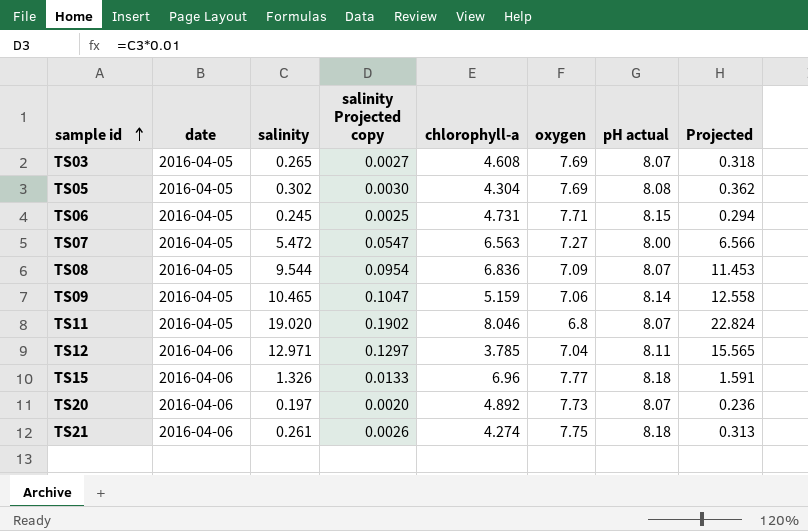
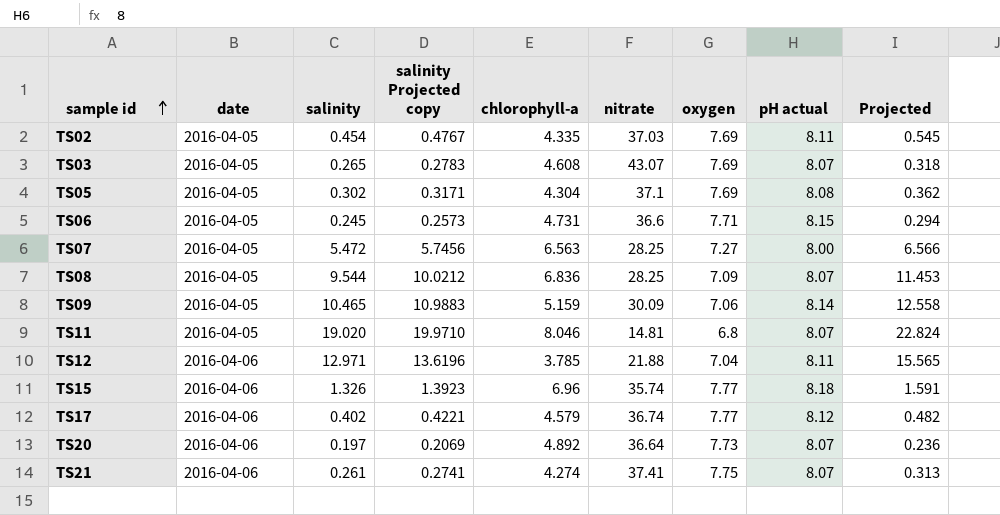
column salinity Projected copy | formula: [salinity] * 0.01 -> [salinity] * 1.05
column nitrate | position: none -> 6
row TS02: none -> 2016-04-05 | 0.454 | 0.4767 | 4.335 | 37.03 | 7.69 | 8.11 | 0.545
row TS17: none -> 2016-04-06 | 0.402 | 0.4221 | 4.579 | 36.74 | 7.77 | 8.12 | 0.482
TS21 | pH actual: 8.18 -> 8.07

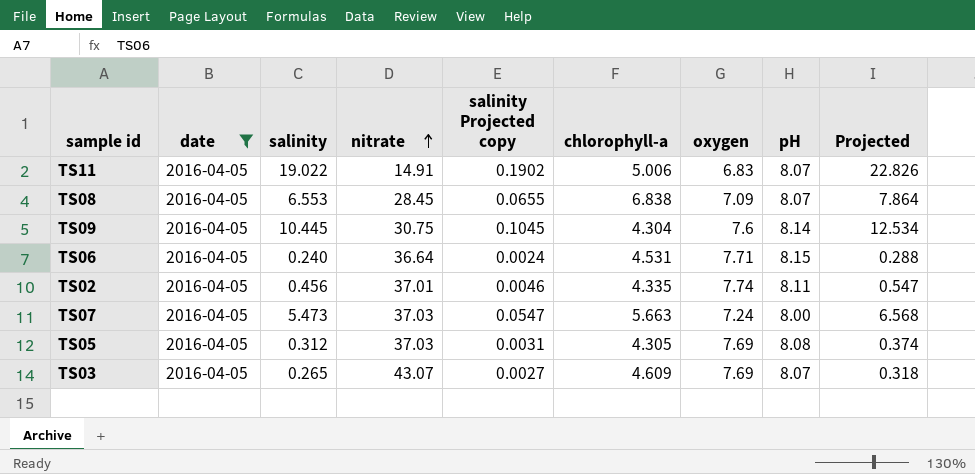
filter: none -> date = 2016-04-05
row order: sample id ascending -> nitrate ascending
column nitrate | position: 6 -> 4
column salinity Projected copy | formula: [salinity] * 1.05 -> [salinity] * 0.01
column name: pH actual -> pH
TS11 | salinity: 19.020 -> 19.022
TS11 | nitrate: 14.81 -> 14.91
TS11 | chlorophyll-a: 8.046 -> 5.006
TS11 | oxygen: 6.8 -> 6.83
TS11 | Projected: 22.824 -> 22.826
TS08 | salinity: 9.544 -> 6.553
TS08 | nitrate: 28.25 -> 28.45
TS08 | chlorophyll-a: 6.836 -> 6.838
TS08 | Projected: 11.453 -> 7.864
TS09 | salinity: 10.465 -> 10.445
TS09 | nitrate: 30.09 -> 30.75
TS09 | chlorophyll-a: 5.159 -> 4.304
TS09 | oxygen: 7.06 -> 7.6
TS09 | Projected: 12.558 -> 12.534
TS06 | salinity: 0.245 -> 0.240
TS06 | nitrate: 36.6 -> 36.64
TS06 | chlorophyll-a: 4.731 -> 4.531
TS06 | Projected: 0.294 -> 0.288
TS02 | salinity: 0.454 -> 0.456
TS02 | nitrate: 37.03 -> 37.01
TS02 | oxygen: 7.69 -> 7.74
TS02 | Projected: 0.545 -> 0.547
TS07 | salinity: 5.472 -> 5.473
TS07 | nitrate: 28.25 -> 37.03
TS07 | chlorophyll-a: 6.563 -> 5.663
TS07 | oxygen: 7.27 -> 7.24
TS07 | Projected: 6.566 -> 6.568
TS05 | salinity: 0.302 -> 0.312
TS05 | nitrate: 37.1 -> 37.03
TS05 | chlorophyll-a: 4.304 -> 4.305
TS05 | Projected: 0.362 -> 0.374
TS03 | chlorophyll-a: 4.608 -> 4.609

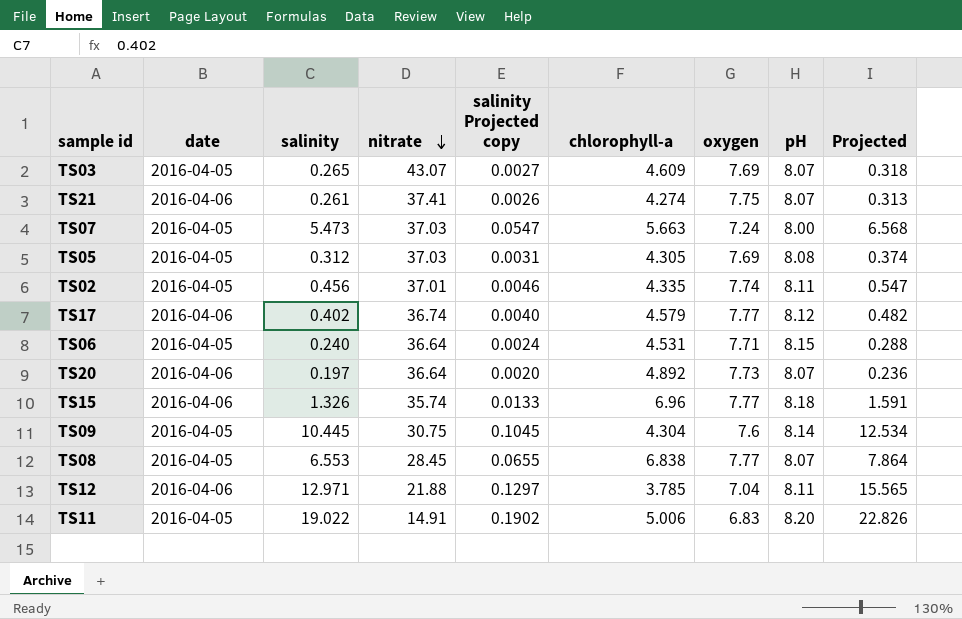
filter: date = 2016-04-05 -> none
row order: nitrate ascending -> nitrate descending
TS08 | oxygen: 7.09 -> 7.77
TS11 | pH: 8.07 -> 8.20

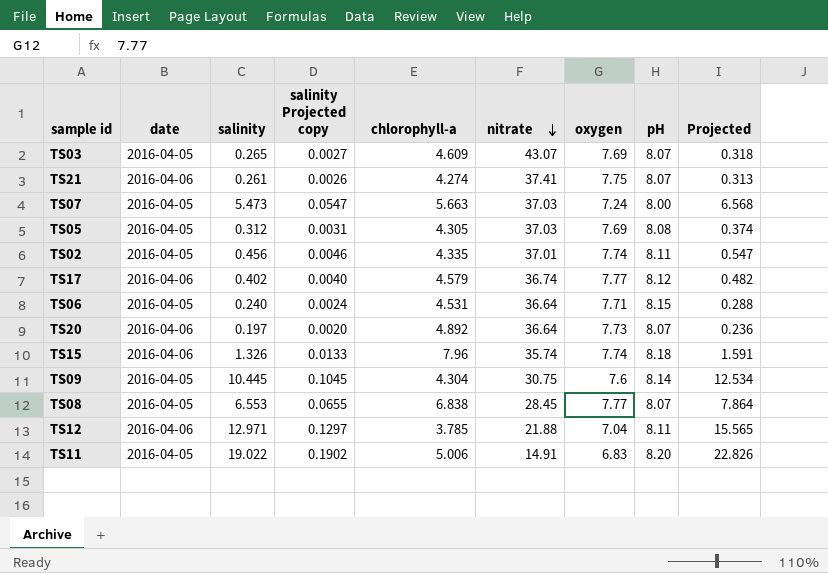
column nitrate | position: 4 -> 6
TS15 | chlorophyll-a: 6.96 -> 7.96
TS15 | oxygen: 7.77 -> 7.74

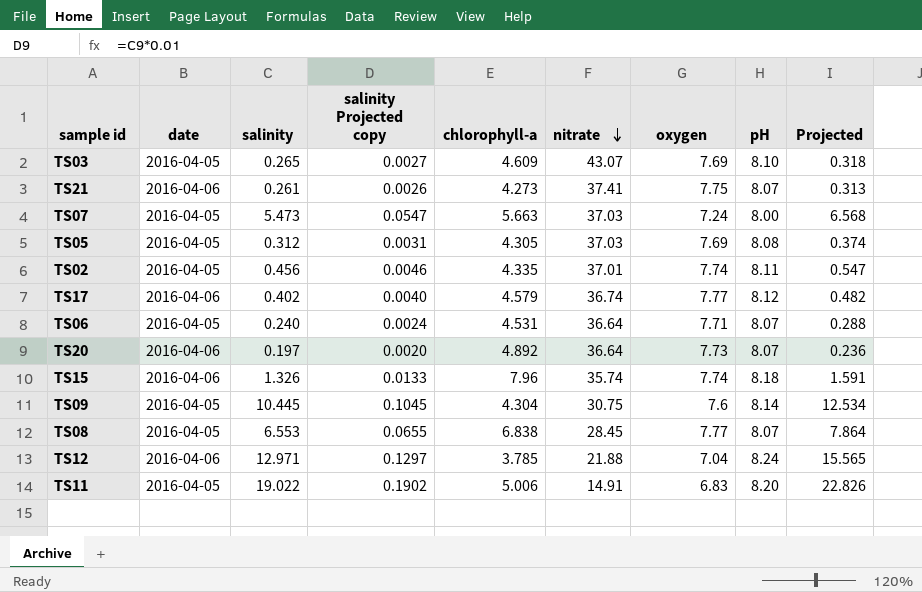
TS03 | pH: 8.07 -> 8.10
TS21 | chlorophyll-a: 4.274 -> 4.273
TS06 | pH: 8.15 -> 8.07
TS12 | pH: 8.11 -> 8.24

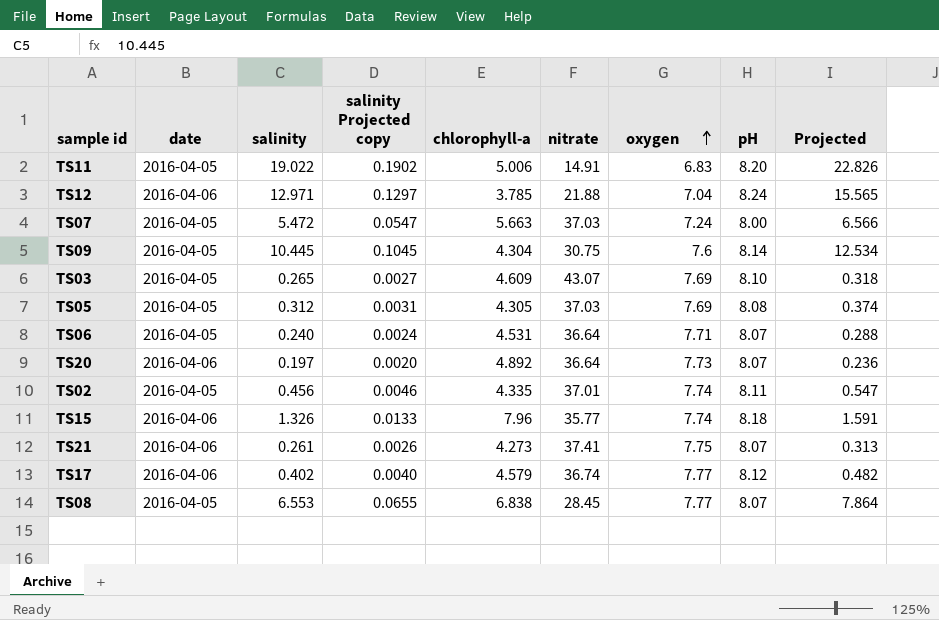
row order: nitrate descending -> oxygen ascending
TS07 | salinity: 5.473 -> 5.472
TS07 | Projected: 6.568 -> 6.566
TS15 | nitrate: 35.74 -> 35.77

